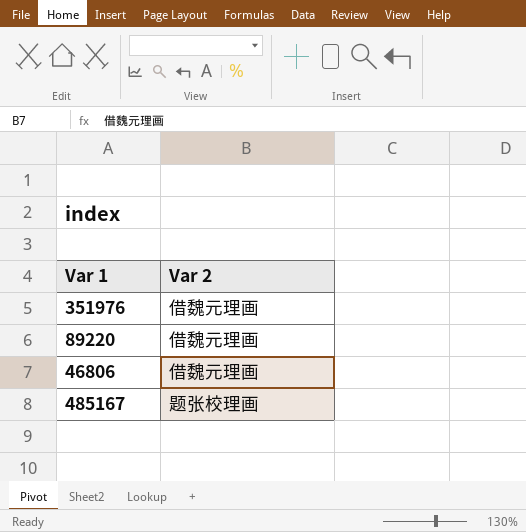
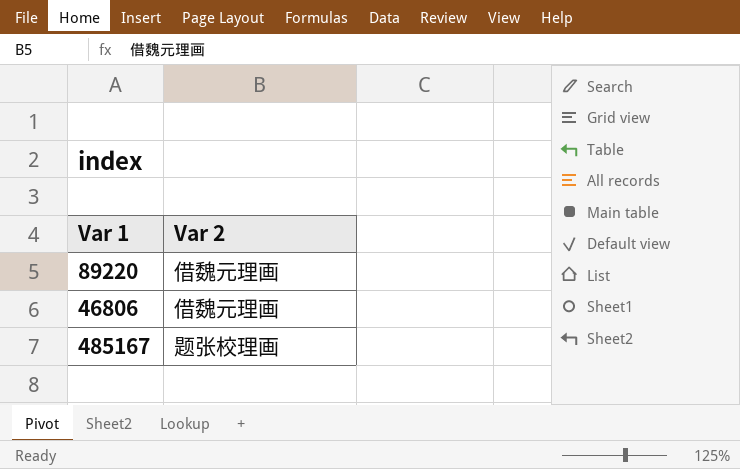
row 351976: 借魏元理画 -> none

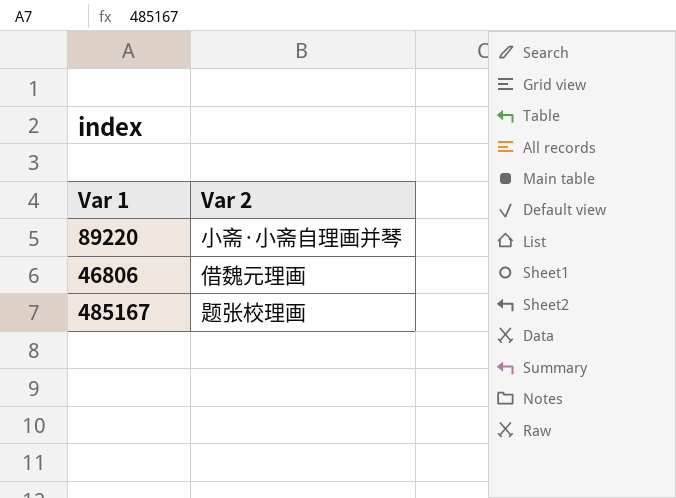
89220 | Var 2: 借魏元理画 -> 小斋·小斋自理画并琴

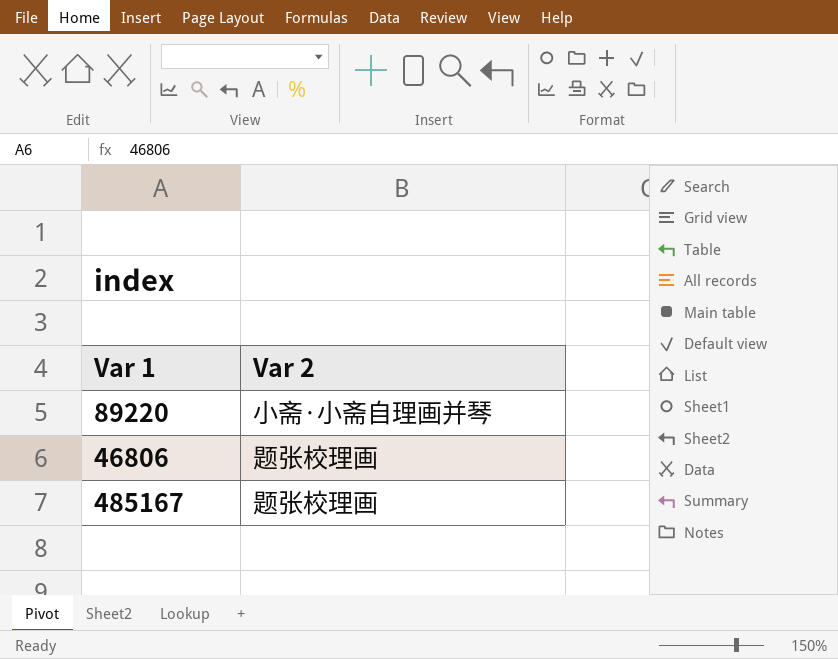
46806 | Var 2: 借魏元理画 -> 题张校理画

